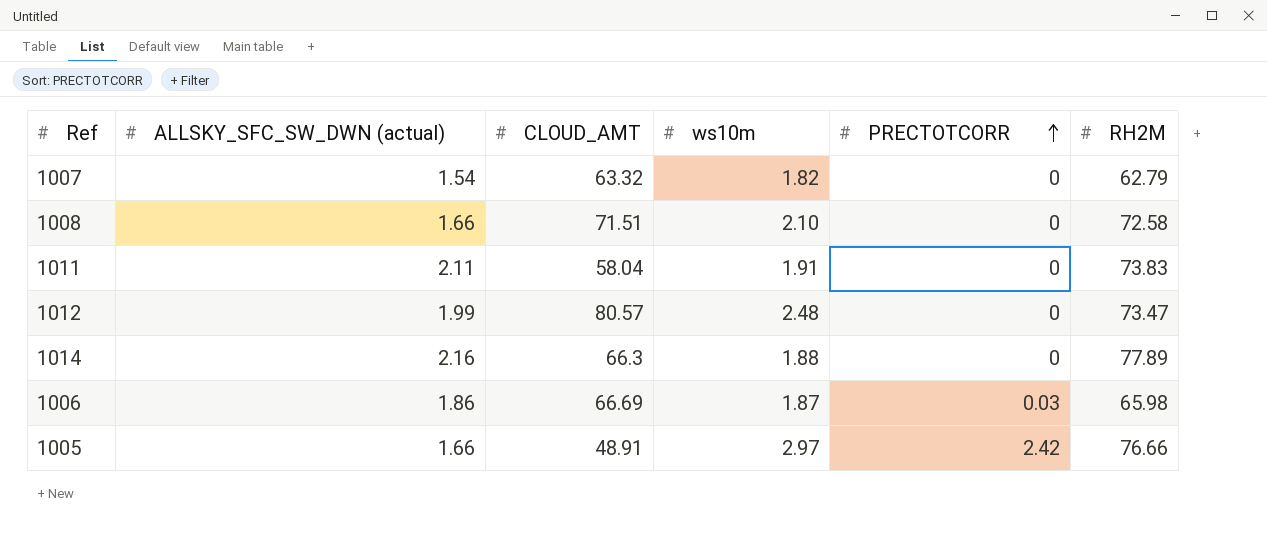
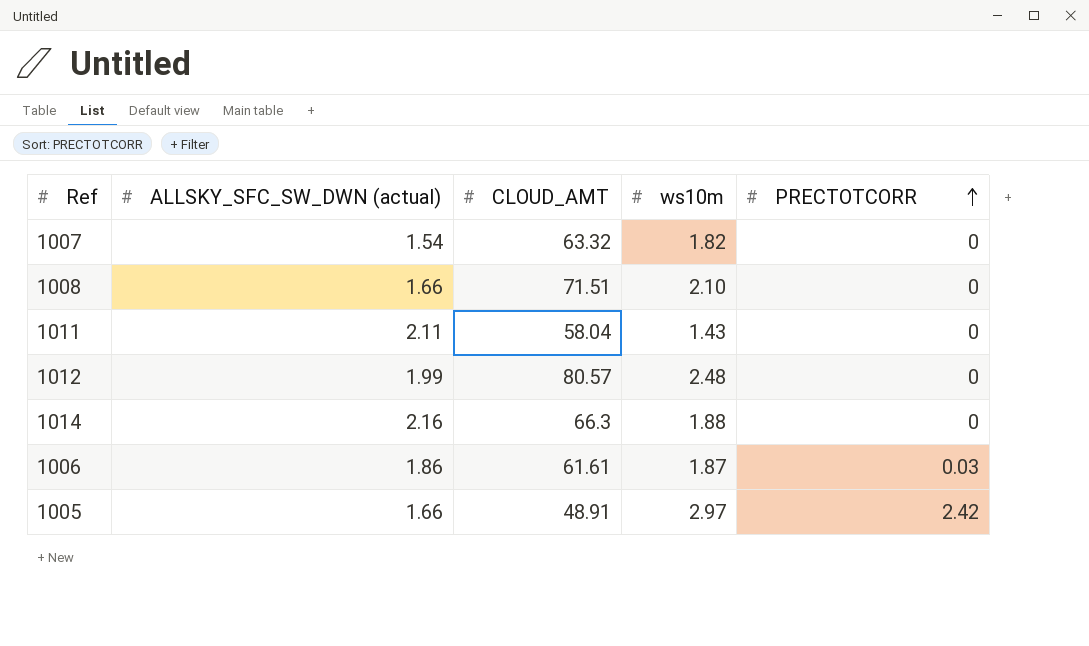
column RH2M | position: 6 -> none
1011 | ws10m: 1.91 -> 1.43
1006 | CLOUD_AMT: 66.69 -> 61.61

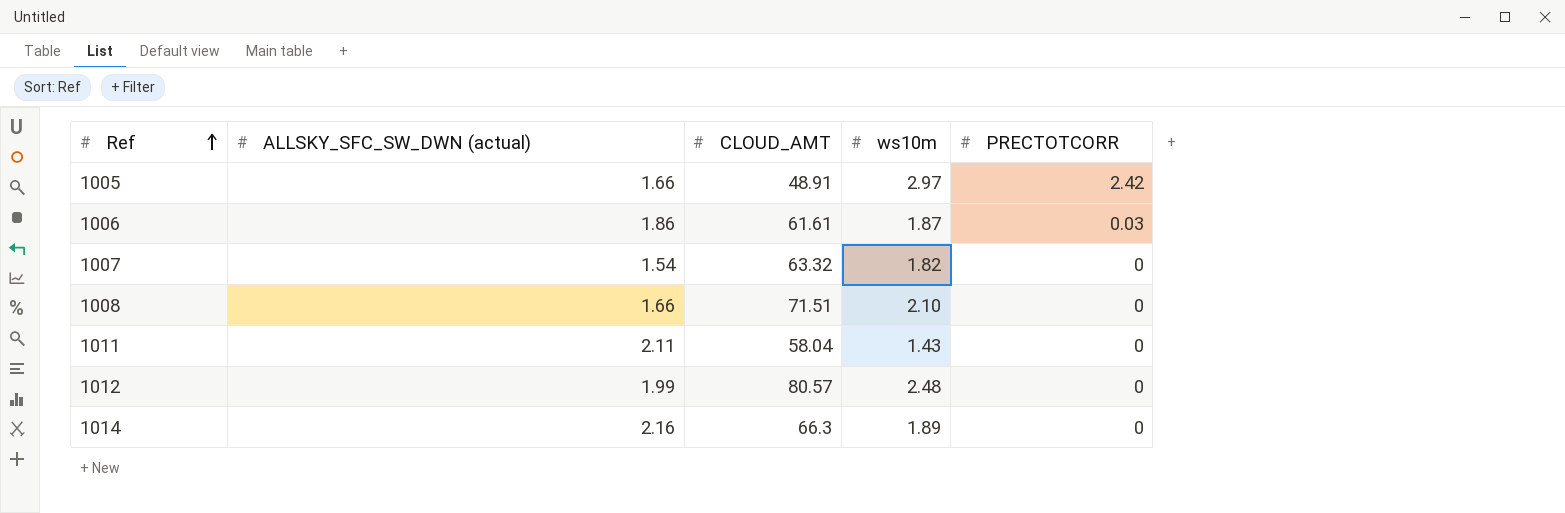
row order: PRECTOTCORR ascending -> Ref ascending
1014 | ws10m: 1.88 -> 1.89

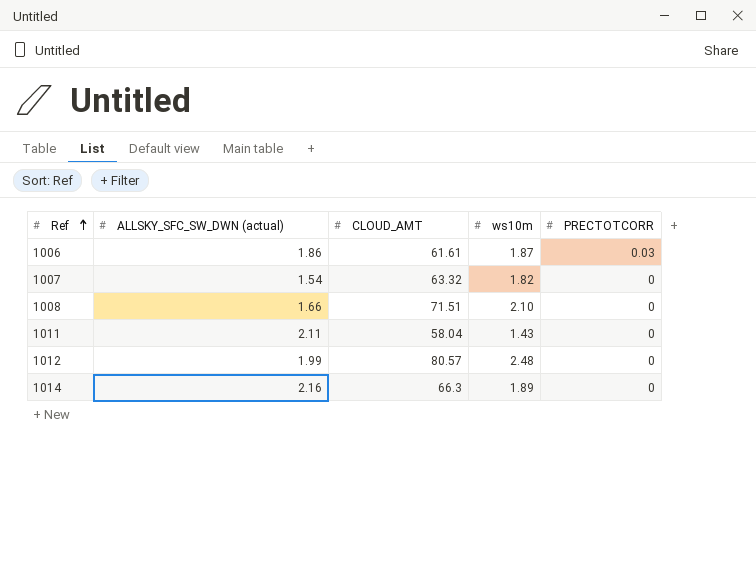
row 1005: 1.66 | 48.91 | 2.97 | 2.42 -> none

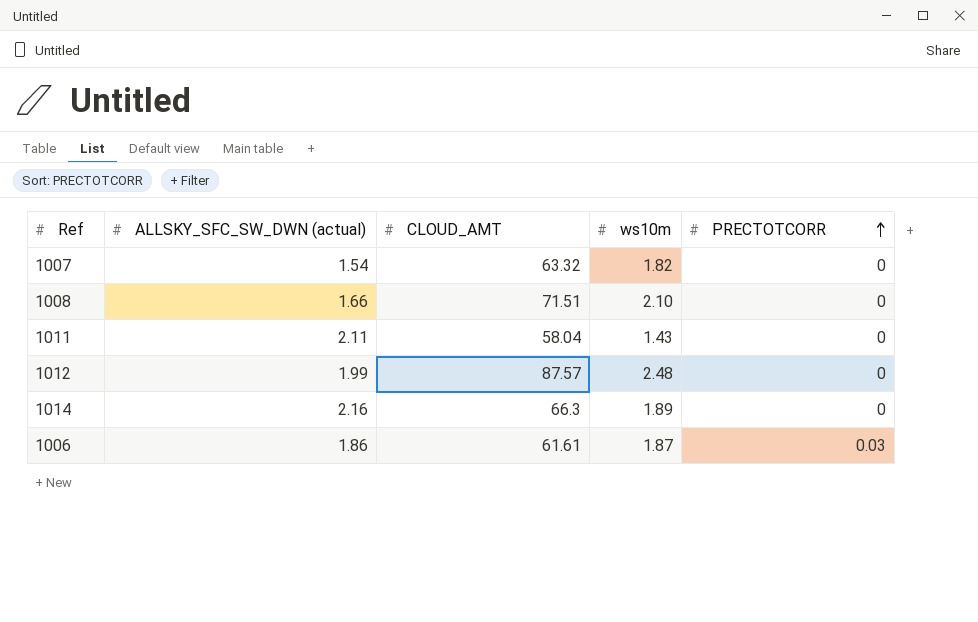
row order: Ref ascending -> PRECTOTCORR ascending
1012 | CLOUD_AMT: 80.57 -> 87.57

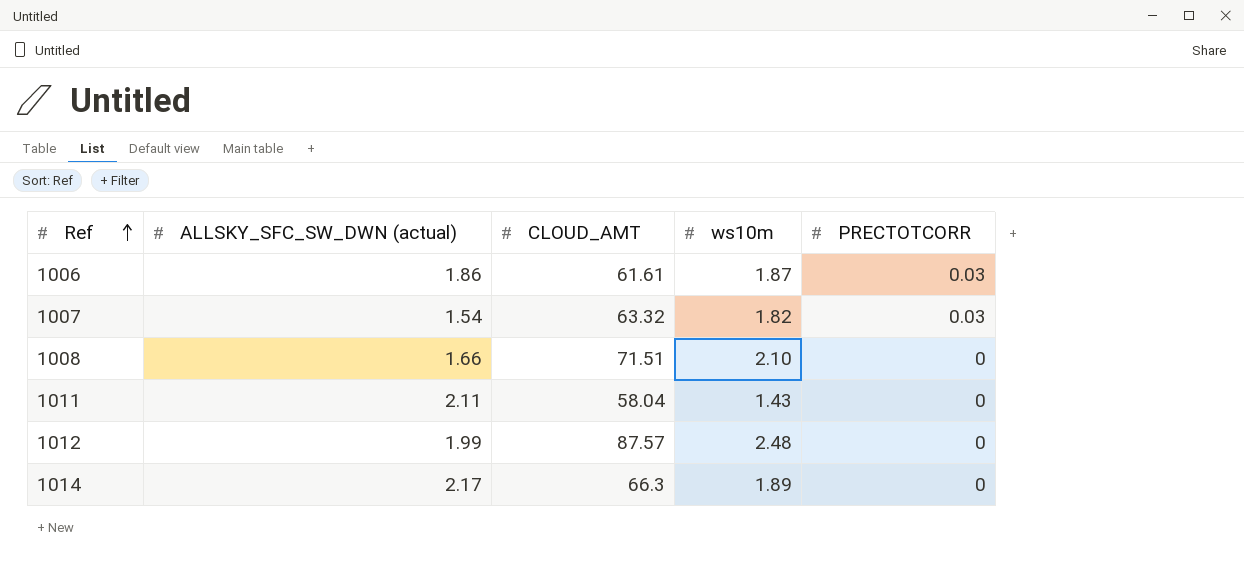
row order: PRECTOTCORR ascending -> Ref ascending
1007 | PRECTOTCORR: 0 -> 0.03
1014 | ALLSKY_SFC_SW_DWN (actual): 2.16 -> 2.17

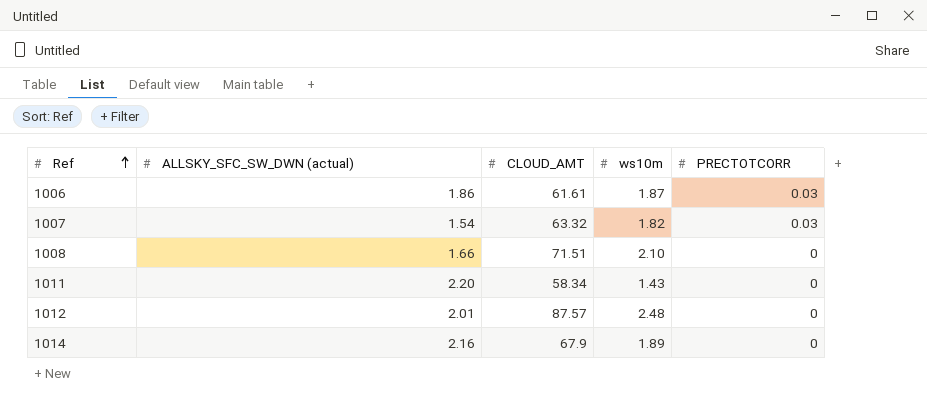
1011 | ALLSKY_SFC_SW_DWN (actual): 2.11 -> 2.20
1011 | CLOUD_AMT: 58.04 -> 58.34
1012 | ALLSKY_SFC_SW_DWN (actual): 1.99 -> 2.01
1014 | ALLSKY_SFC_SW_DWN (actual): 2.17 -> 2.16
1014 | CLOUD_AMT: 66.3 -> 67.9

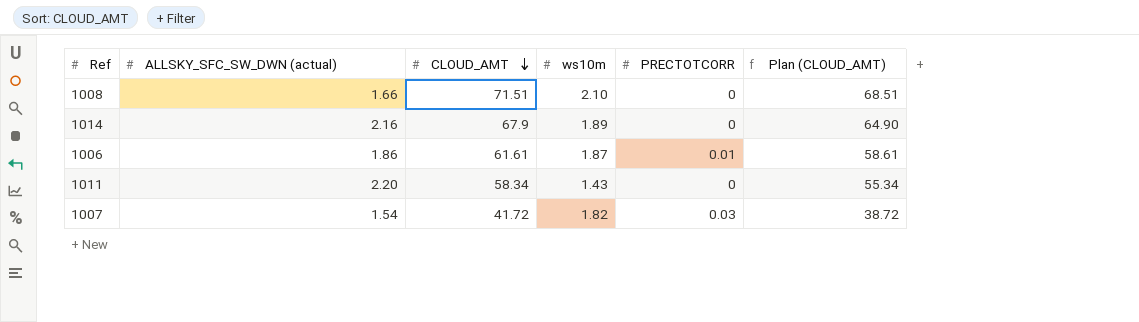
row order: Ref ascending -> CLOUD_AMT descending
column Plan (CLOUD_AMT) | formula: none -> [CLOUD_AMT] - 3
row 1012: 2.01 | 87.57 | 2.48 | 0 -> none
1006 | PRECTOTCORR: 0.03 -> 0.01
1007 | CLOUD_AMT: 63.32 -> 41.72

